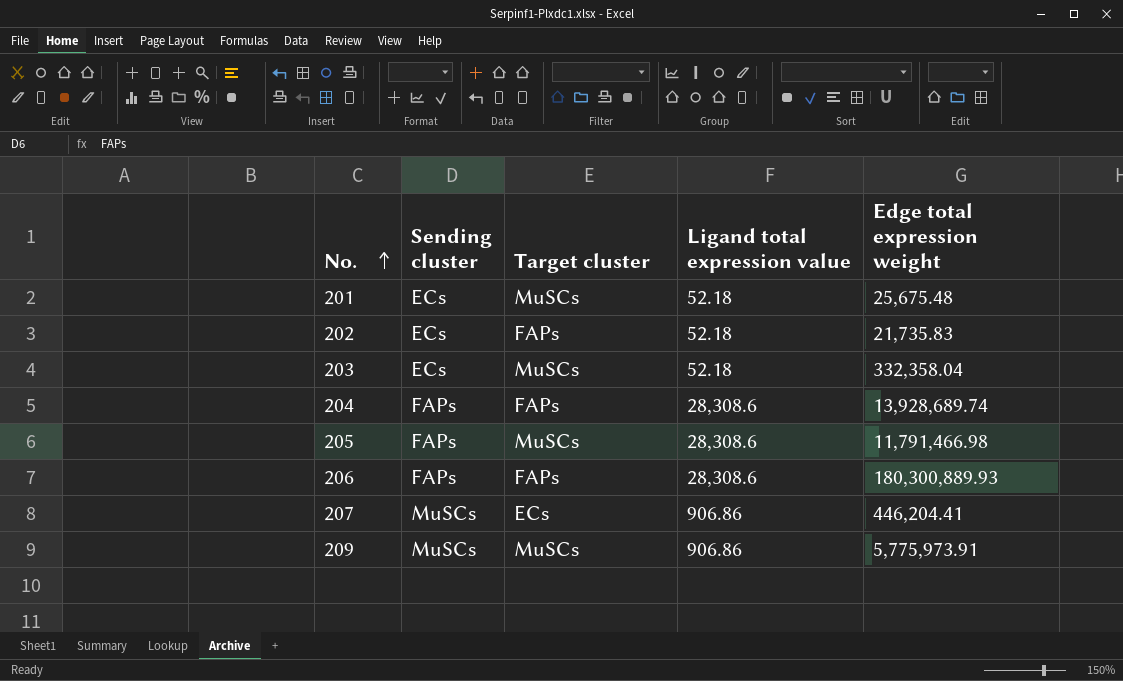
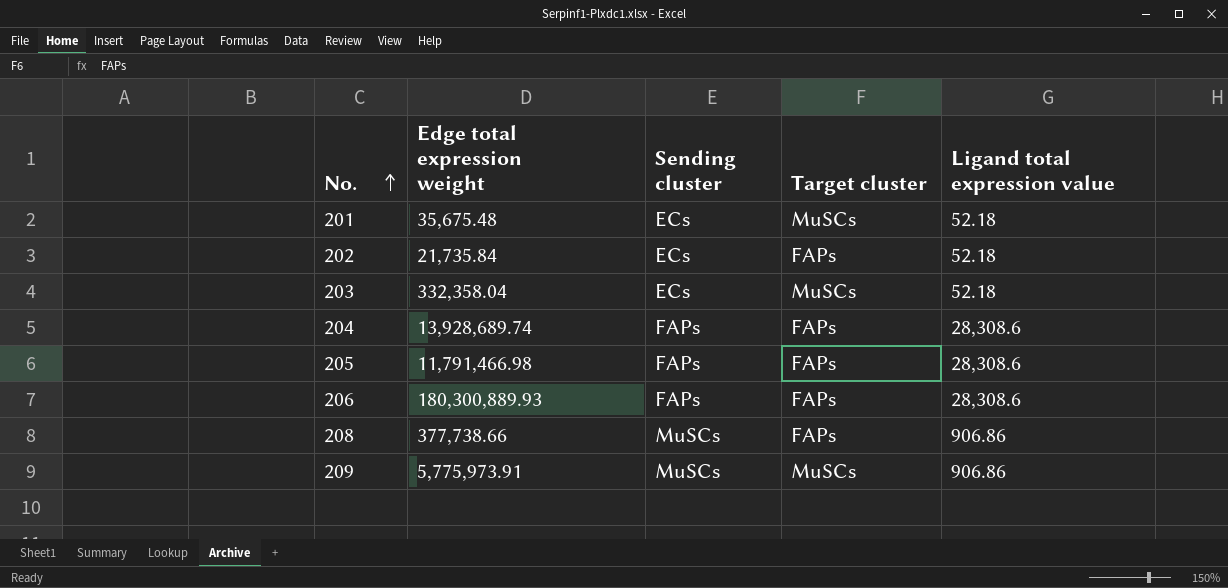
column Edge total expression weight | position: 5 -> 2
row 207: MuSCs | ECs | 906.86 | 446,204.41 -> none
201 | Edge total expression weight: 25,675.48 -> 35,675.48
202 | Edge total expression weight: 21,735.83 -> 21,735.84
205 | Target cluster: MuSCs -> FAPs
row 208: none -> 377,738.66 | MuSCs | FAPs | 906.86

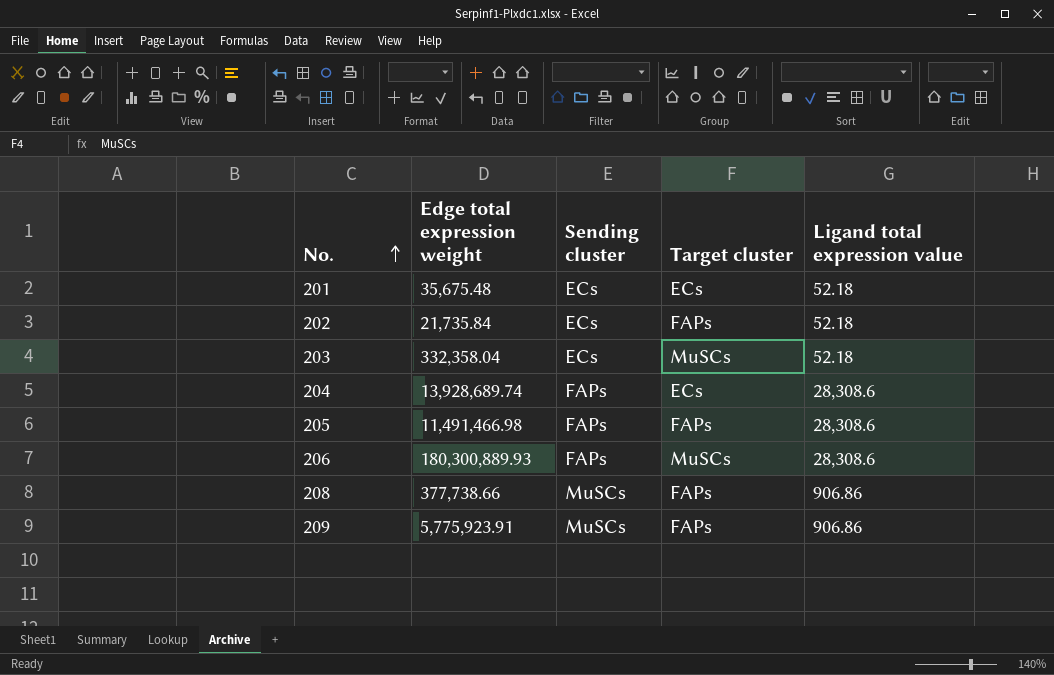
201 | Target cluster: MuSCs -> ECs
204 | Target cluster: FAPs -> ECs
205 | Edge total expression weight: 11,791,466.98 -> 11,491,466.98
206 | Target cluster: FAPs -> MuSCs
209 | Edge total expression weight: 5,775,973.91 -> 5,775,923.91
209 | Target cluster: MuSCs -> FAPs

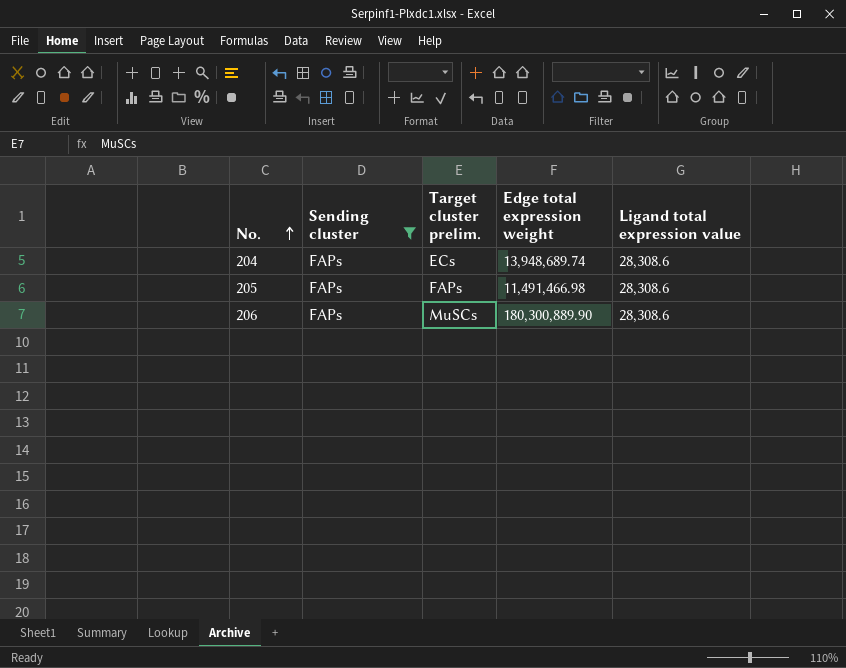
filter: none -> Sending cluster = FAPs
column name: Target cluster -> Target cluster prelim.
column Edge total expression weight | position: 2 -> 4
204 | Edge total expression weight: 13,928,689.74 -> 13,948,689.74
206 | Edge total expression weight: 180,300,889.93 -> 180,300,889.90

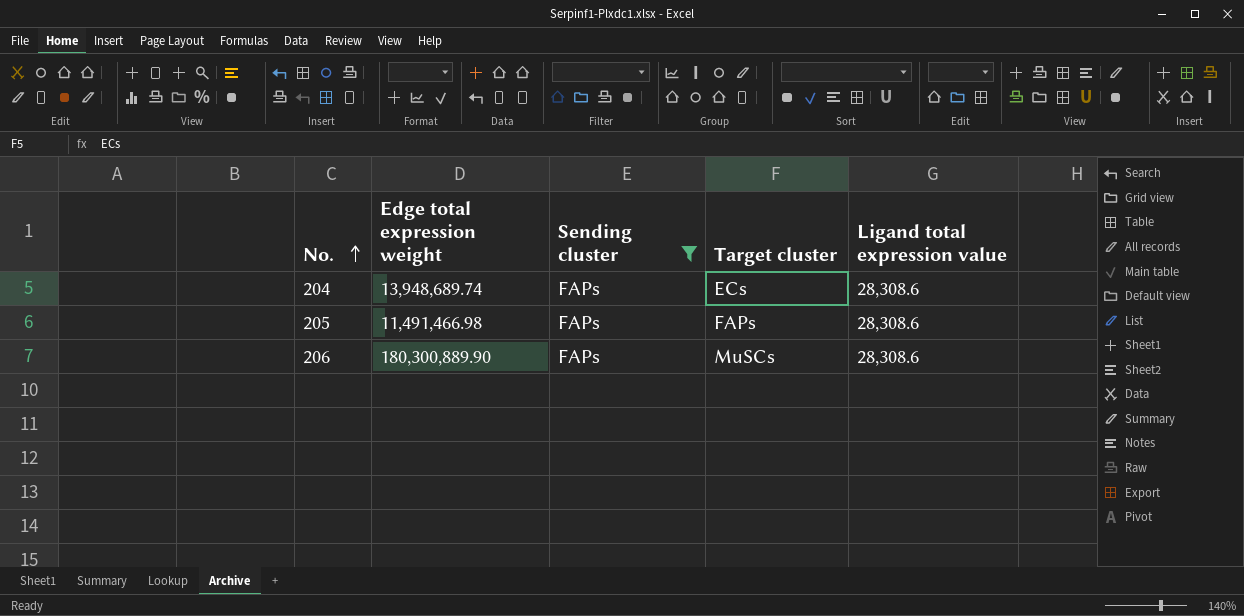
column Edge total expression weight | position: 4 -> 2
column name: Target cluster prelim. -> Target cluster

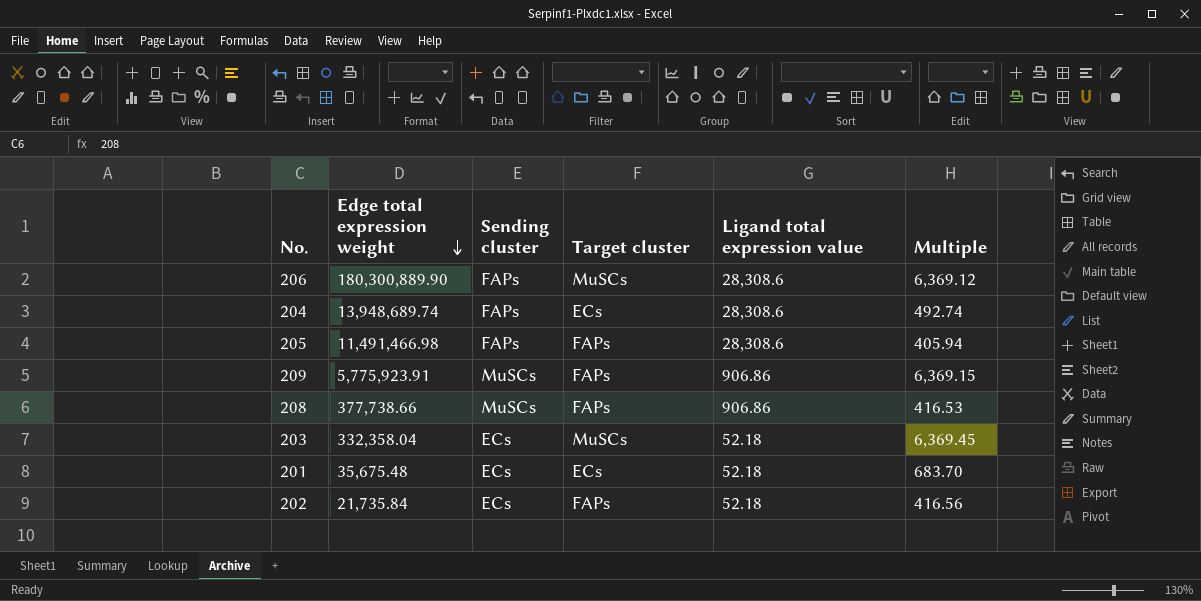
filter: Sending cluster = FAPs -> none
row order: No. ascending -> Edge total expression weight descending
column Multiple | formula: none -> [Edge total expression weight] / [Ligand total expression value]

